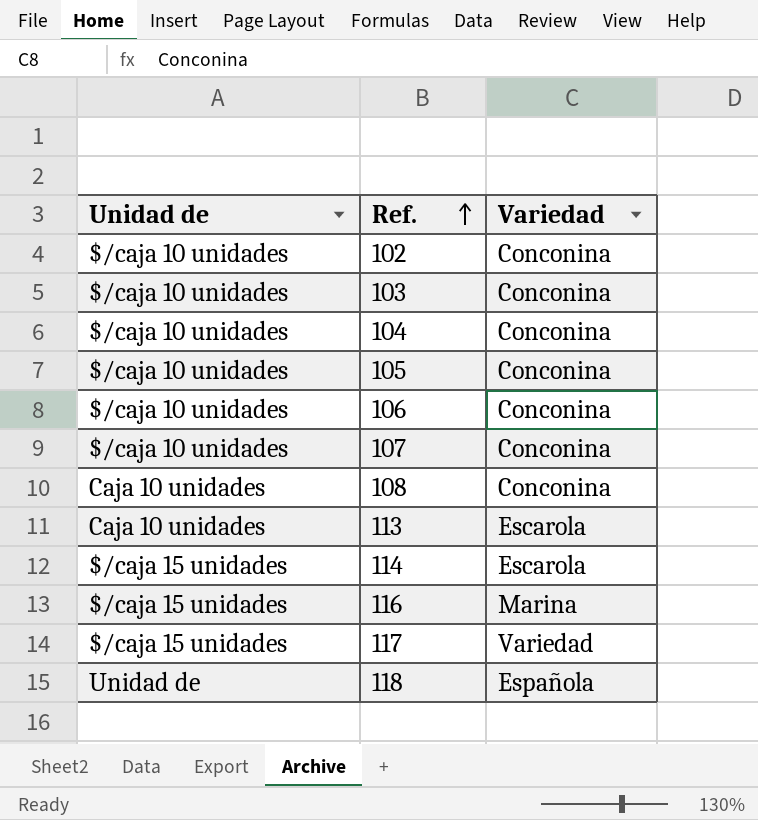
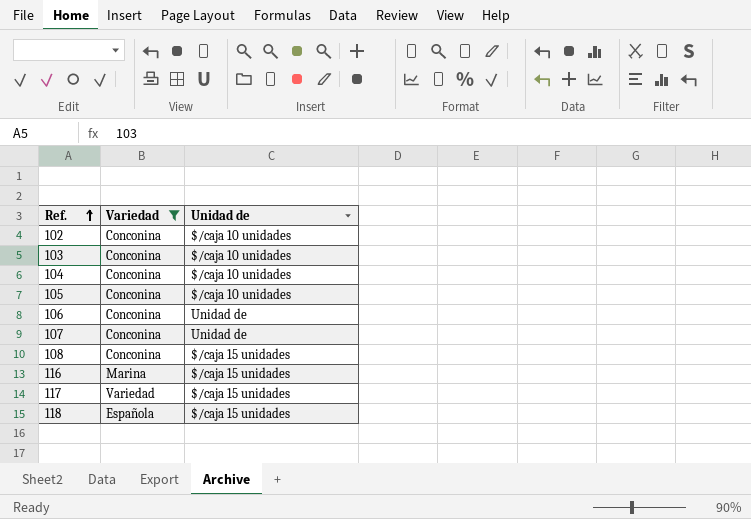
filter: none -> Variedad != Escarola
column Unidad de | position: 1 -> 3
106 | Unidad de: $/caja 10 unidades -> Unidad de
107 | Unidad de: $/caja 10 unidades -> Unidad de
108 | Unidad de: Caja 10 unidades -> $/caja 15 unidades
118 | Unidad de: Unidad de -> $/caja 15 unidades

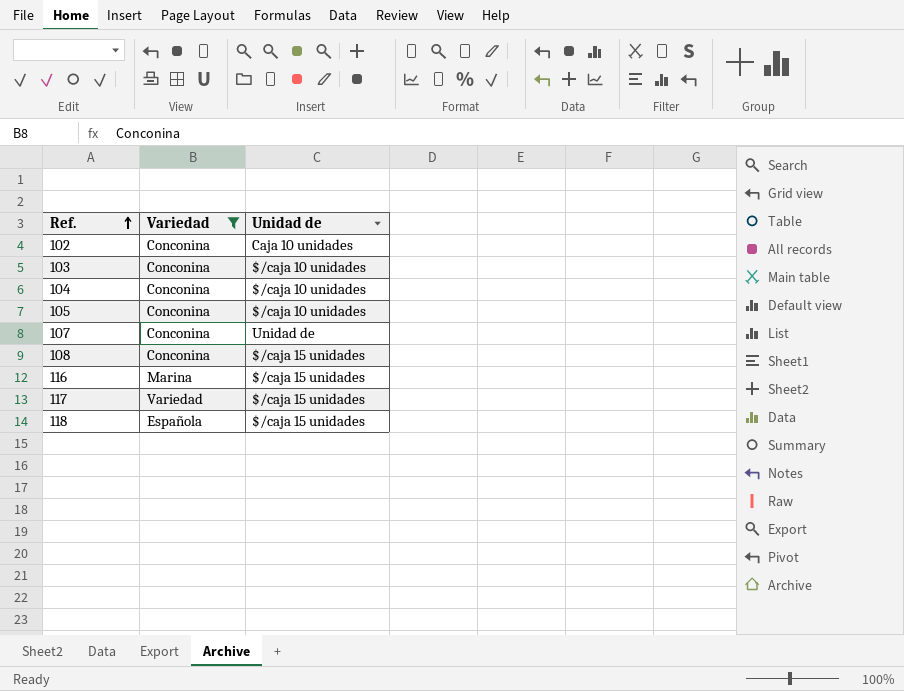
row 106: Conconina | Unidad de -> none
102 | Unidad de: $/caja 10 unidades -> Caja 10 unidades

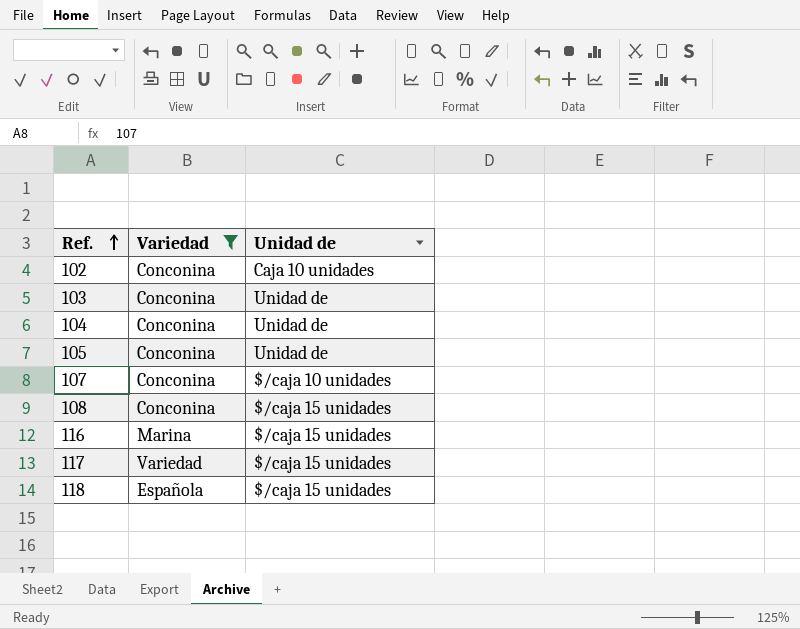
103 | Unidad de: $/caja 10 unidades -> Unidad de
104 | Unidad de: $/caja 10 unidades -> Unidad de
105 | Unidad de: $/caja 10 unidades -> Unidad de
107 | Unidad de: Unidad de -> $/caja 10 unidades

